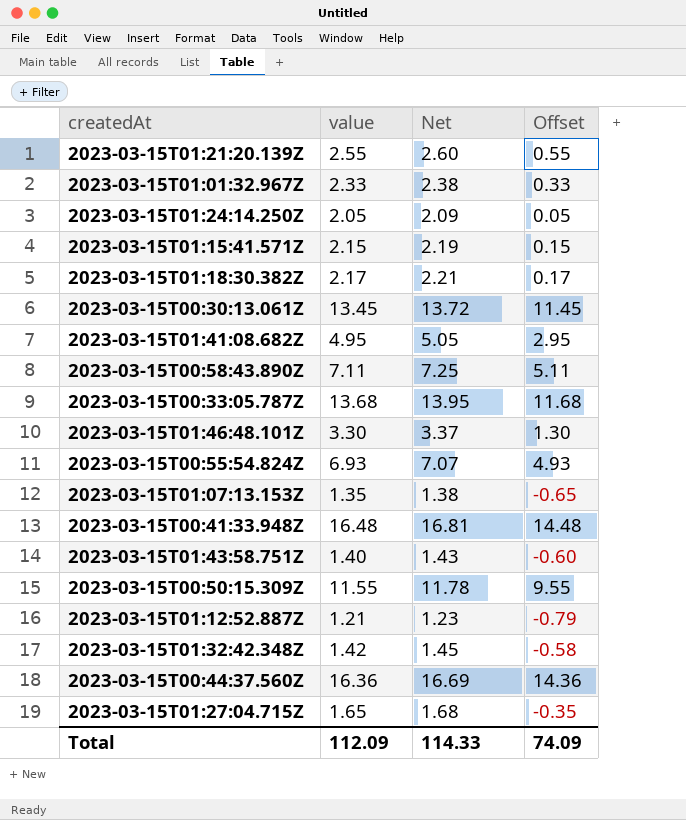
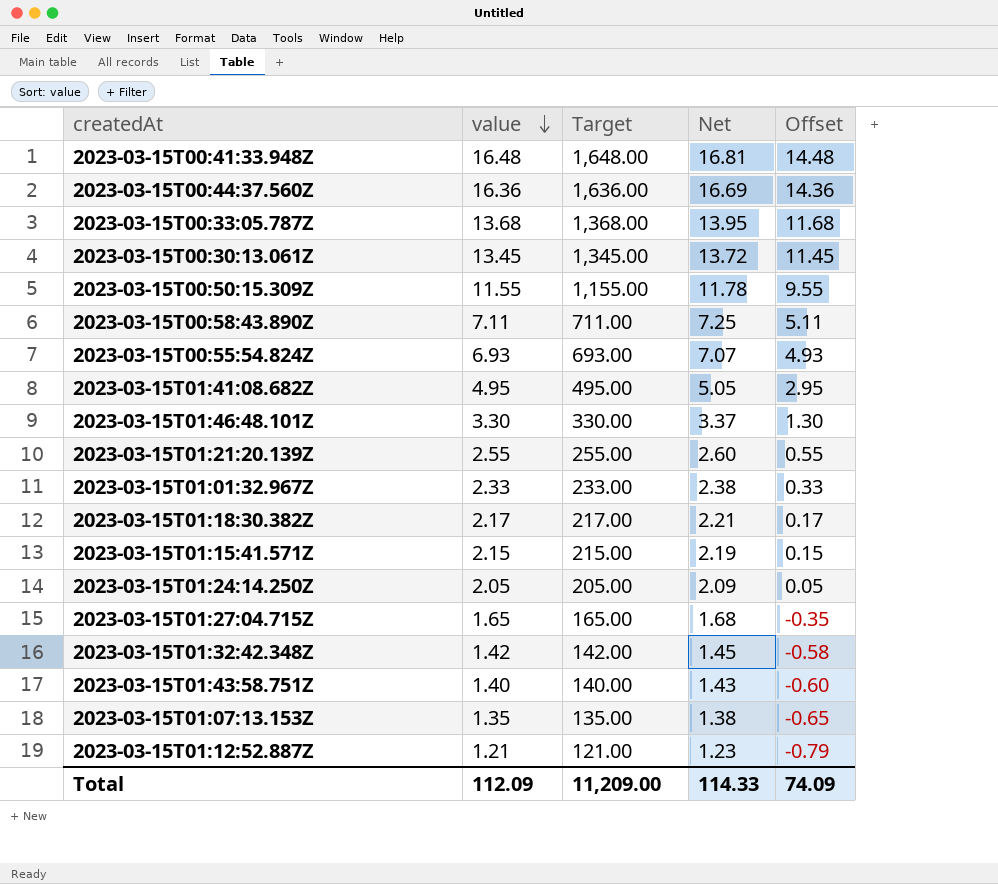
row order: none -> value descending
column Target | formula: none -> [value] * 100

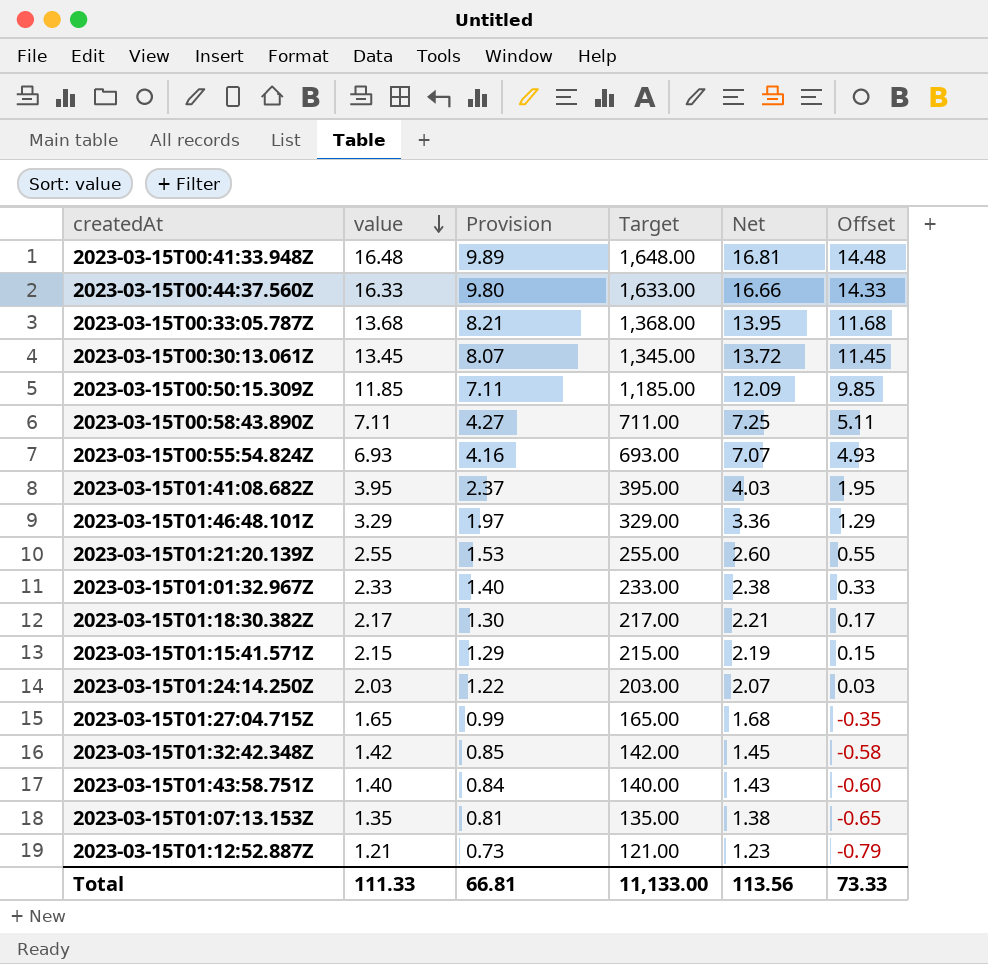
column Provision | formula: none -> [value] * 0.6
2023-03-15T00:44:37.560Z | value: 16.36 -> 16.33
2023-03-15T00:44:37.560Z | Target: 1,636.00 -> 1,633.00
2023-03-15T00:44:37.560Z | Net: 16.69 -> 16.66
2023-03-15T00:44:37.560Z | Offset: 14.36 -> 14.33
2023-03-15T00:50:15.309Z | value: 11.55 -> 11.85
2023-03-15T00:50:15.309Z | Target: 1,155.00 -> 1,185.00
2023-03-15T00:50:15.309Z | Net: 11.78 -> 12.09
2023-03-15T00:50:15.309Z | Offset: 9.55 -> 9.85
2023-03-15T01:41:08.682Z | value: 4.95 -> 3.95
2023-03-15T01:41:08.682Z | Target: 495.00 -> 395.00
2023-03-15T01:41:08.682Z | Net: 5.05 -> 4.03
2023-03-15T01:41:08.682Z | Offset: 2.95 -> 1.95
2023-03-15T01:46:48.101Z | value: 3.30 -> 3.29
2023-03-15T01:46:48.101Z | Target: 330.00 -> 329.00
2023-03-15T01:46:48.101Z | Net: 3.37 -> 3.36
2023-03-15T01:46:48.101Z | Offset: 1.30 -> 1.29
2023-03-15T01:24:14.250Z | value: 2.05 -> 2.03
2023-03-15T01:24:14.250Z | Target: 205.00 -> 203.00
2023-03-15T01:24:14.250Z | Net: 2.09 -> 2.07
2023-03-15T01:24:14.250Z | Offset: 0.05 -> 0.03
Total | value: 112.09 -> 111.33
Total | Target: 11,209.00 -> 11,133.00
Total | Net: 114.33 -> 113.56
Total | Offset: 74.09 -> 73.33

